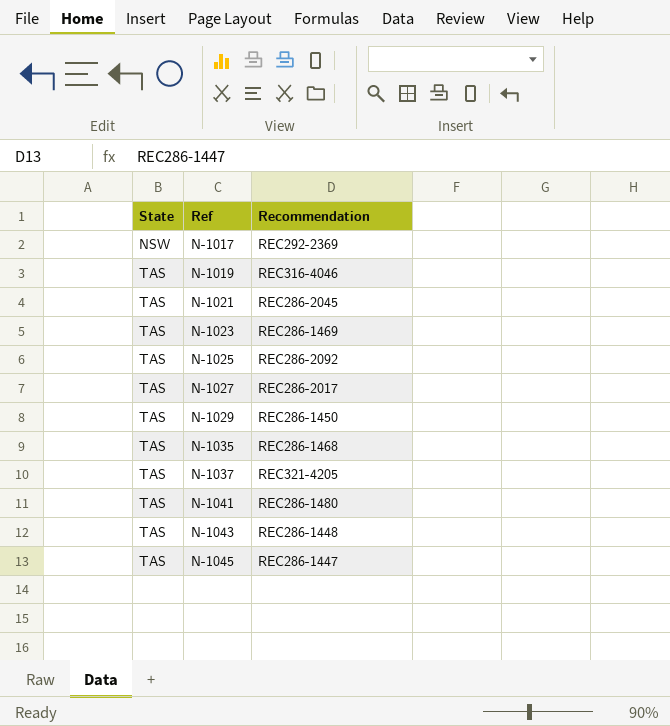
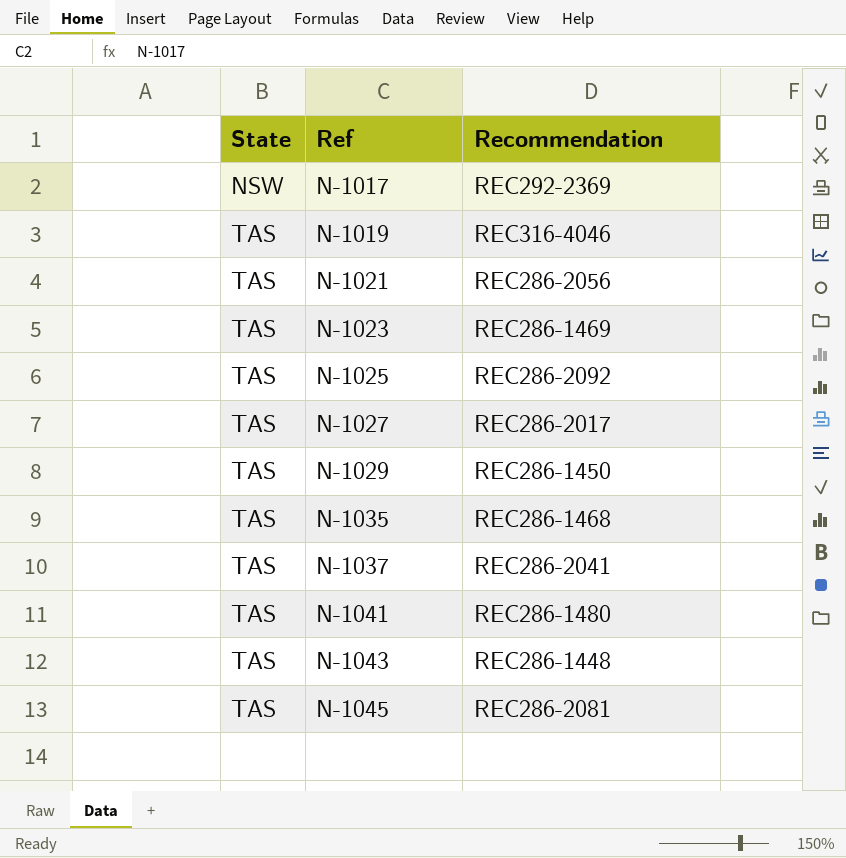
N-1021 | Recommendation: REC286-2045 -> REC286-2056
N-1037 | Recommendation: REC321-4205 -> REC286-2041
N-1045 | Recommendation: REC286-1447 -> REC286-2081

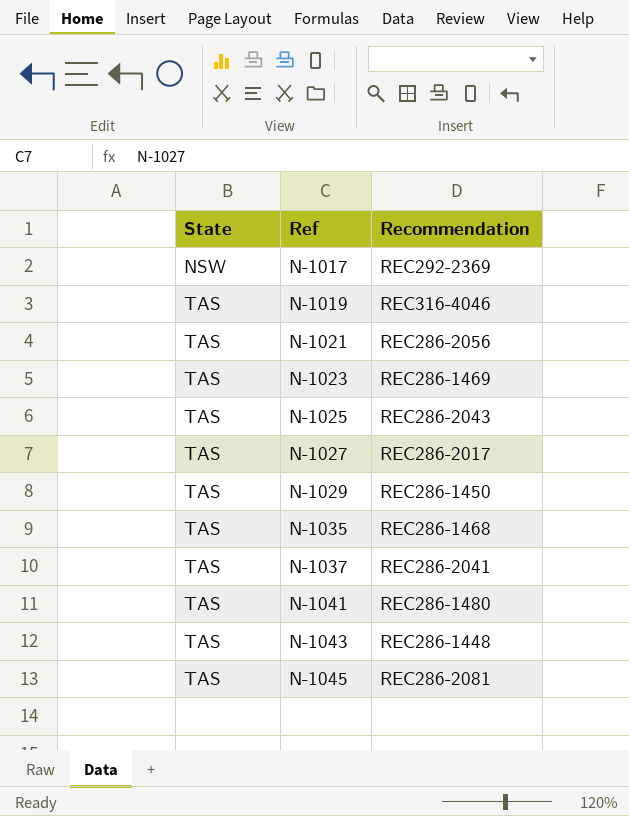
N-1025 | Recommendation: REC286-2092 -> REC286-2043

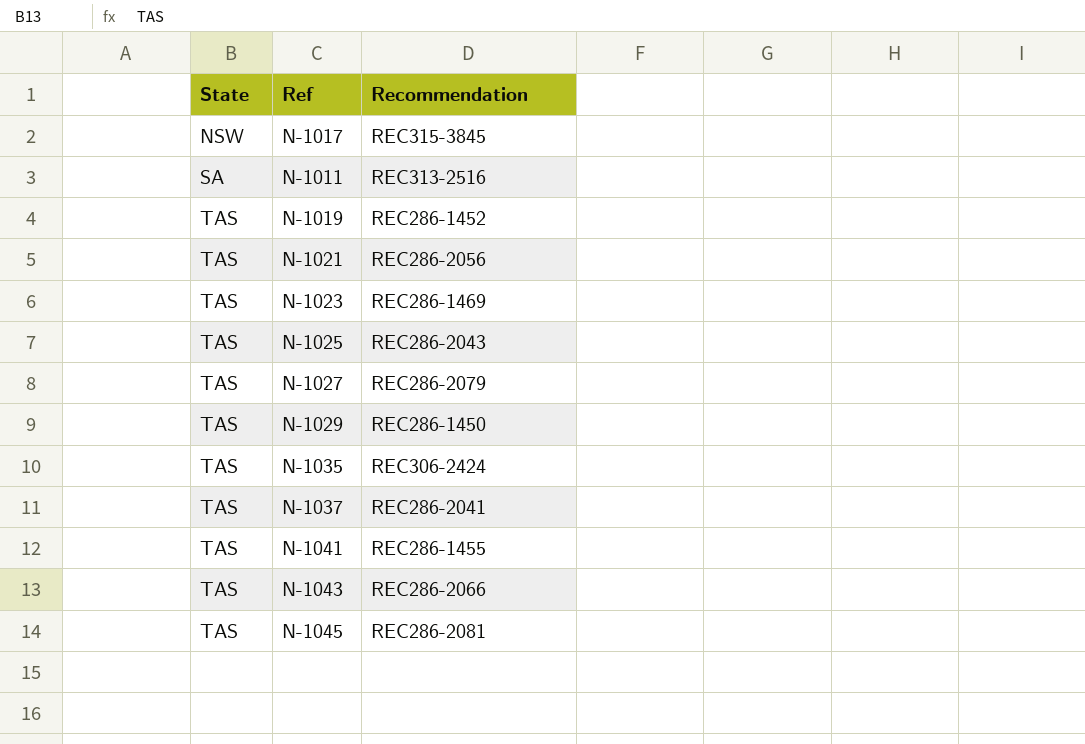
N-1017 | Recommendation: REC292-2369 -> REC315-3845
row N-1011: none -> SA | REC313-2516
N-1019 | Recommendation: REC316-4046 -> REC286-1452
N-1027 | Recommendation: REC286-2017 -> REC286-2079
N-1035 | Recommendation: REC286-1468 -> REC306-2424
N-1041 | Recommendation: REC286-1480 -> REC286-1455
N-1043 | Recommendation: REC286-1448 -> REC286-2066

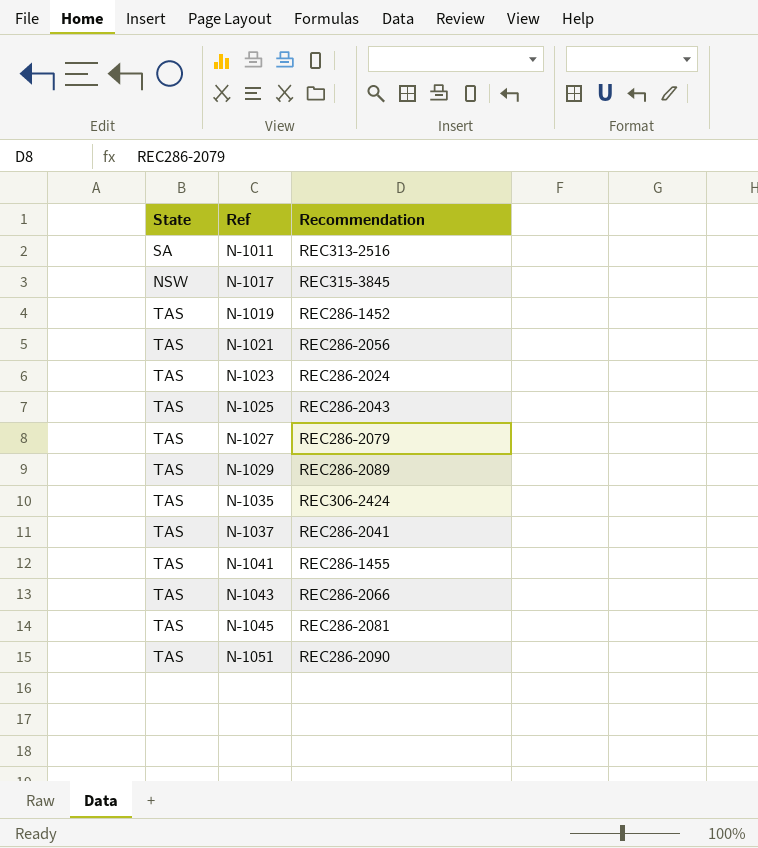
row order: State ascending -> Ref ascending
N-1023 | Recommendation: REC286-1469 -> REC286-2024
N-1029 | Recommendation: REC286-1450 -> REC286-2089
row N-1051: none -> TAS | REC286-2090

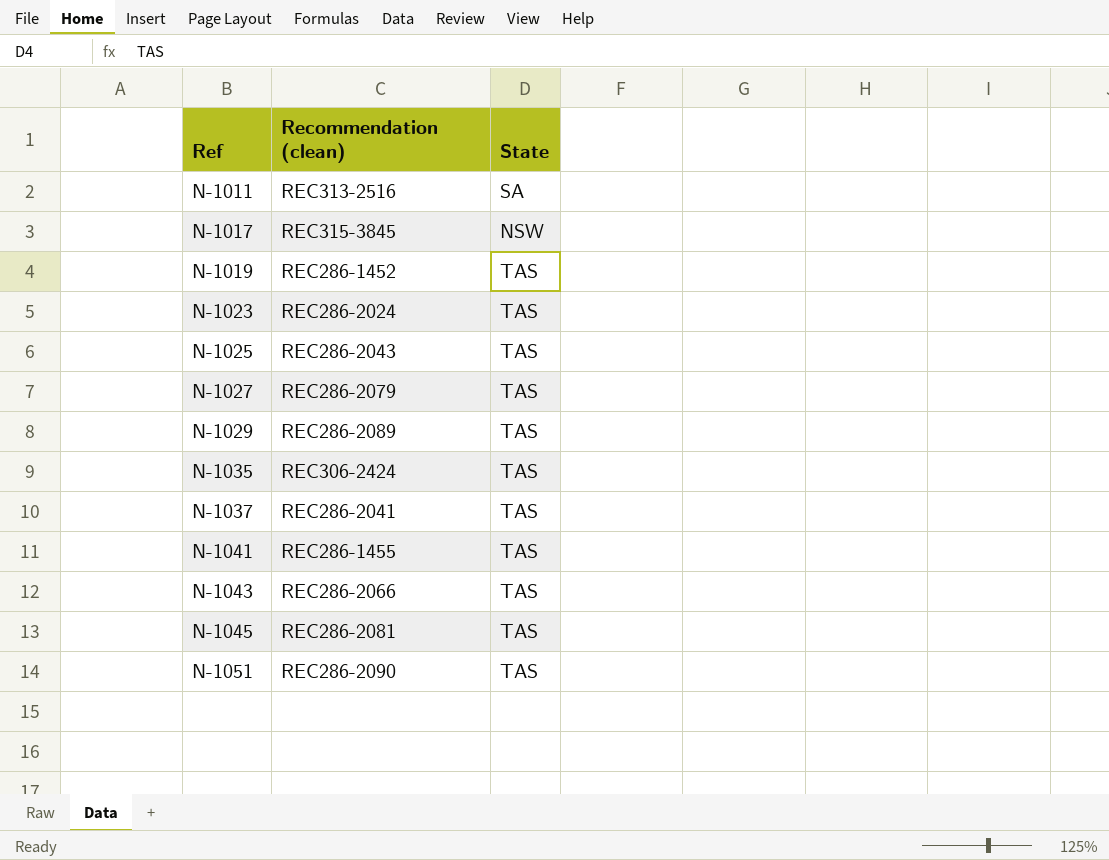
column name: Recommendation -> Recommendation (clean)
column State | position: 1 -> 3
row N-1021: TAS | REC286-2056 -> none

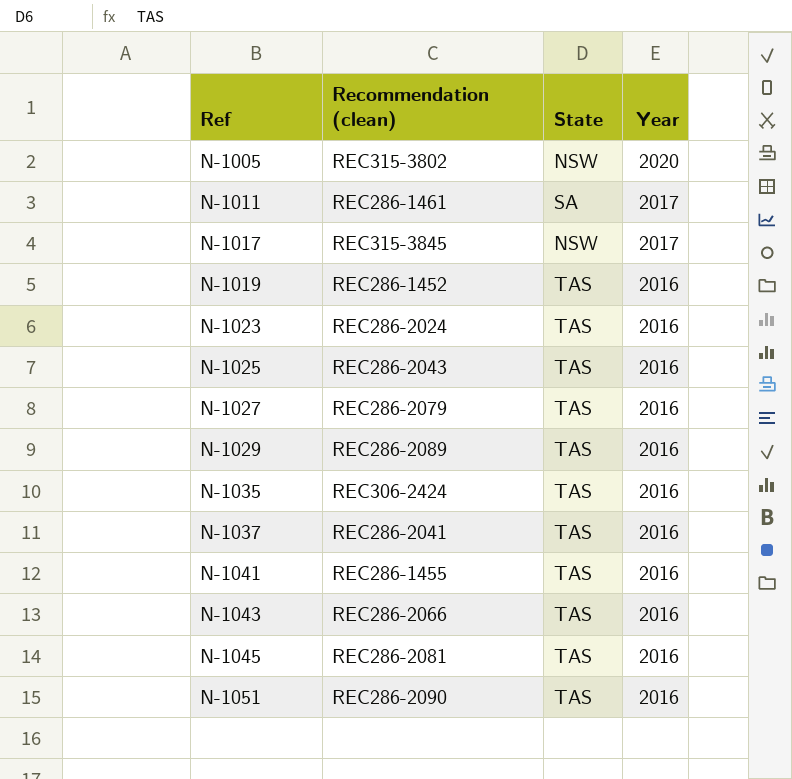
column Year | position: none -> 4
row N-1005: none -> REC315-3802 | NSW | 2020
N-1011 | Recommendation (clean): REC313-2516 -> REC286-1461

